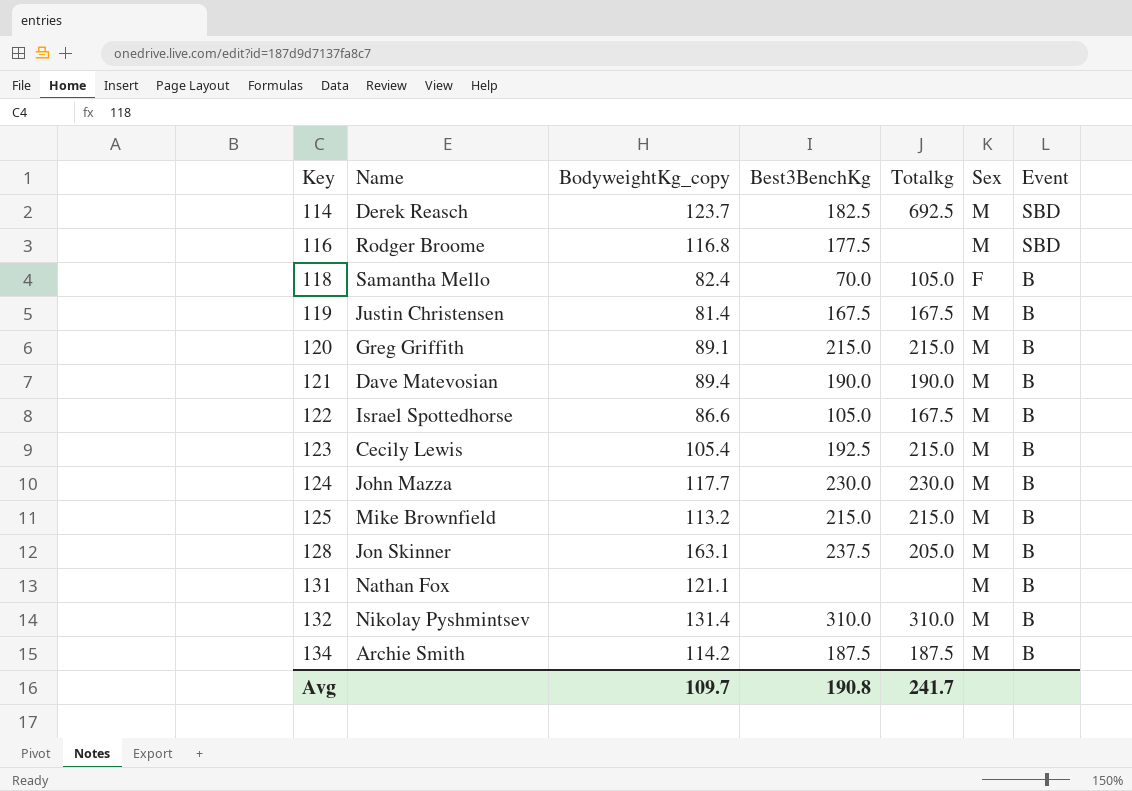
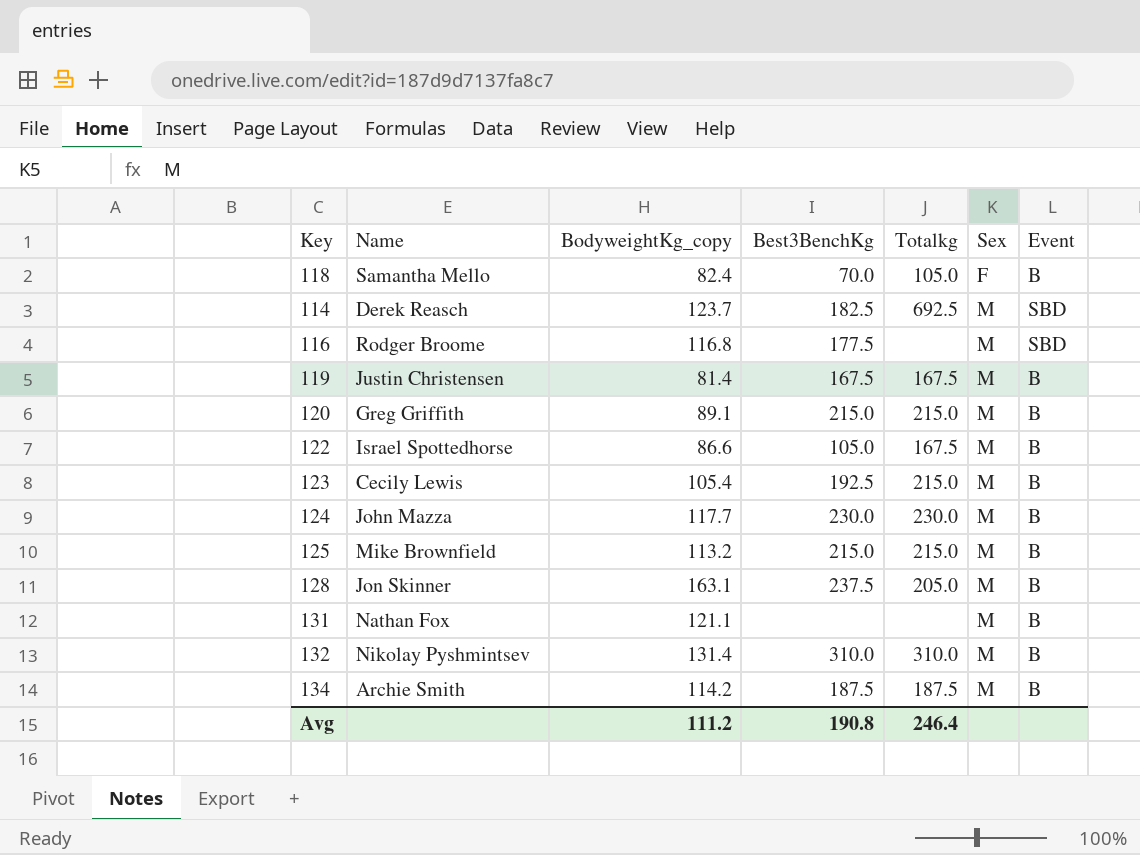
row order: Key ascending -> Sex ascending
row 121: Dave Matevosian | 89.4 | 190.0 | 190.0 | M | B -> none
Avg | BodyweightKg_copy: 109.7 -> 111.2
Avg | Totalkg: 241.7 -> 246.4

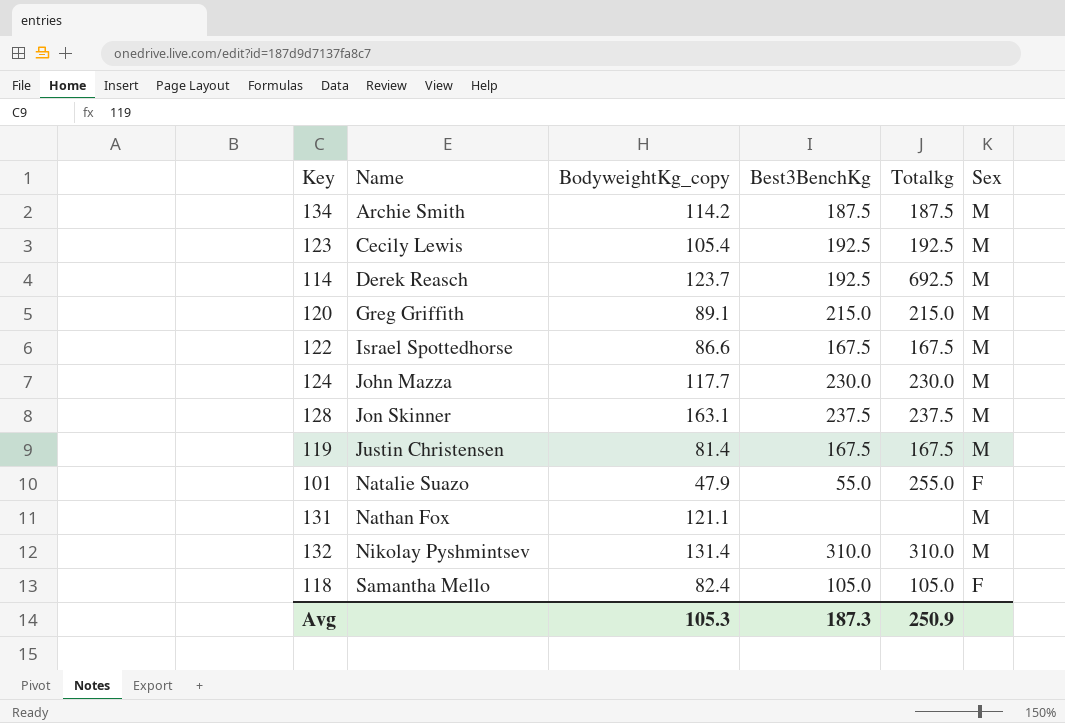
row order: Sex ascending -> Name ascending
column Event | position: 7 -> none
row 116: Rodger Broome | 116.8 | 177.5 | none | M | SBD -> none
row 125: Mike Brownfield | 113.2 | 215.0 | 215.0 | M | B -> none
123 | Totalkg: 215.0 -> 192.5
114 | Best3BenchKg: 182.5 -> 192.5
122 | Best3BenchKg: 105.0 -> 167.5
128 | Totalkg: 205.0 -> 237.5
row 101: none -> Natalie Suazo | 47.9 | 55.0 | 255.0 | F
118 | Best3BenchKg: 70.0 -> 105.0
Avg | BodyweightKg_copy: 111.2 -> 105.3
Avg | Best3BenchKg: 190.8 -> 187.3
Avg | Totalkg: 246.4 -> 250.9

